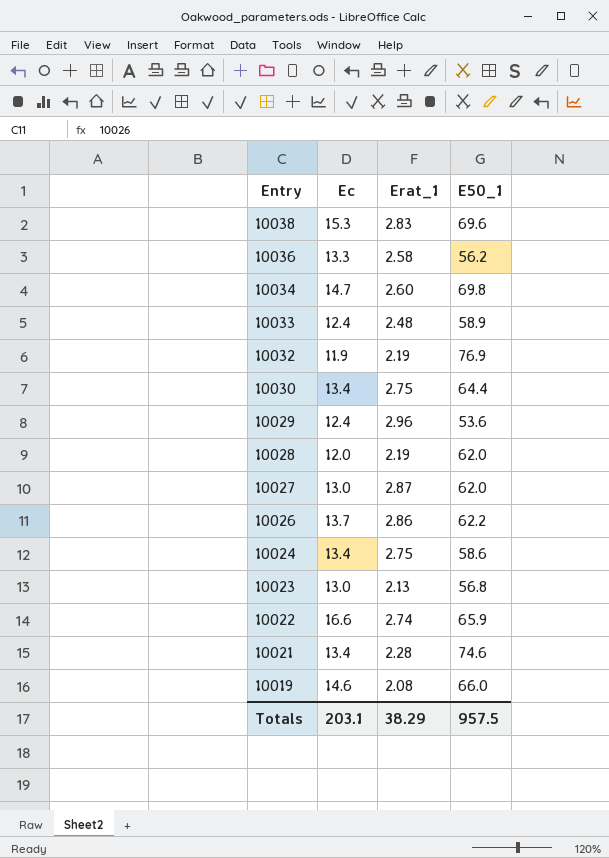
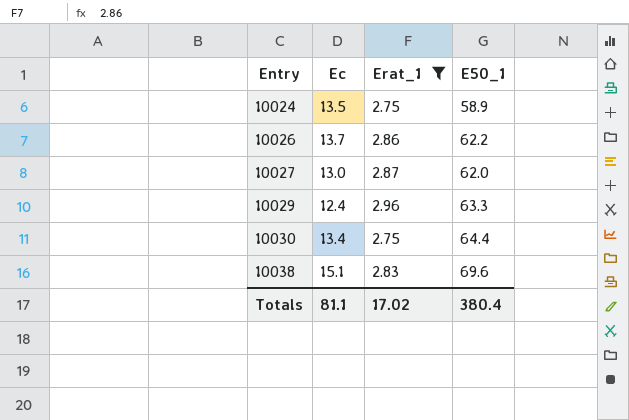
filter: none -> Erat_1 >= 2.75
row order: Entry descending -> Entry ascending
10024 | Ec: 13.4 -> 13.5
10024 | E50_1: 58.6 -> 58.9
10029 | E50_1: 53.6 -> 63.3
10038 | Ec: 15.3 -> 15.1
Totals | Ec: 203.1 -> 81.1
Totals | Erat_1: 38.29 -> 17.02
Totals | E50_1: 957.5 -> 380.4

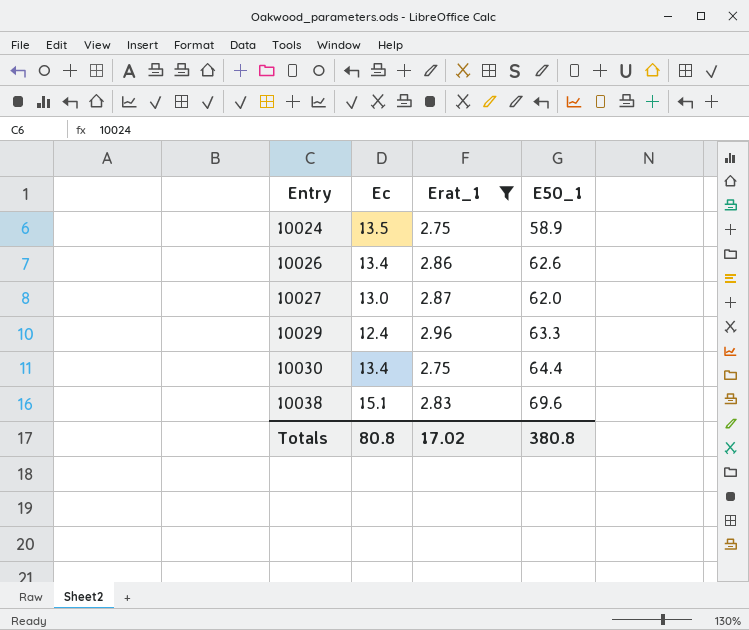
10026 | Ec: 13.7 -> 13.4
10026 | E50_1: 62.2 -> 62.6
Totals | Ec: 81.1 -> 80.8
Totals | E50_1: 380.4 -> 380.8

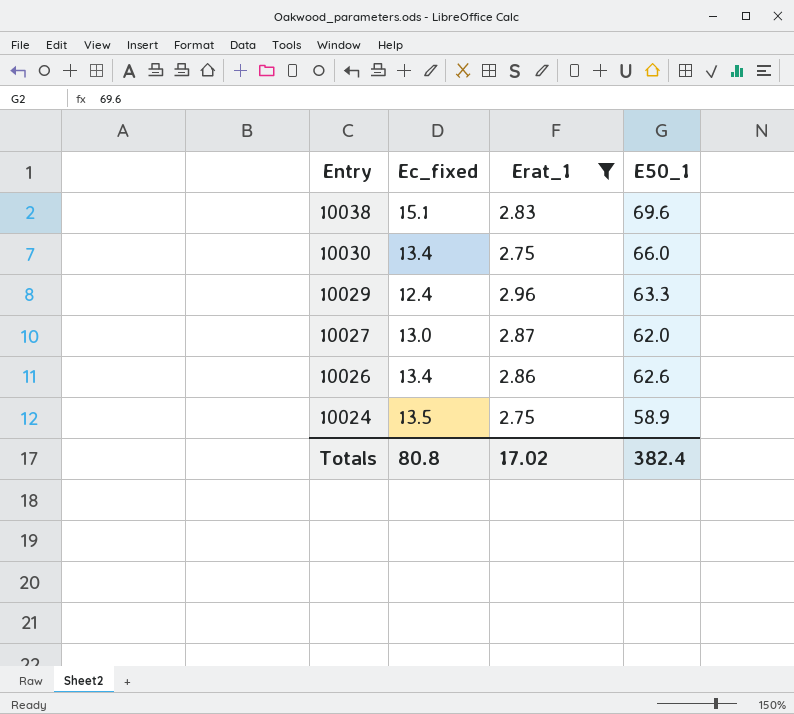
row order: Entry ascending -> Entry descending
column name: Ec -> Ec_fixed
10030 | E50_1: 64.4 -> 66.0
Totals | E50_1: 380.8 -> 382.4

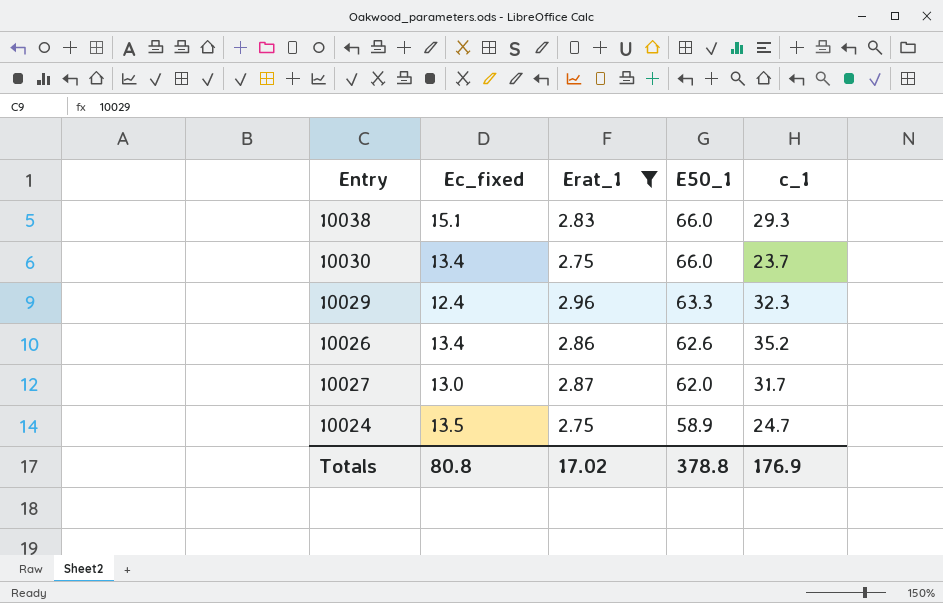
row order: Entry descending -> E50_1 descending
column c_1 | position: none -> 5
10038 | E50_1: 69.6 -> 66.0
Totals | E50_1: 382.4 -> 378.8

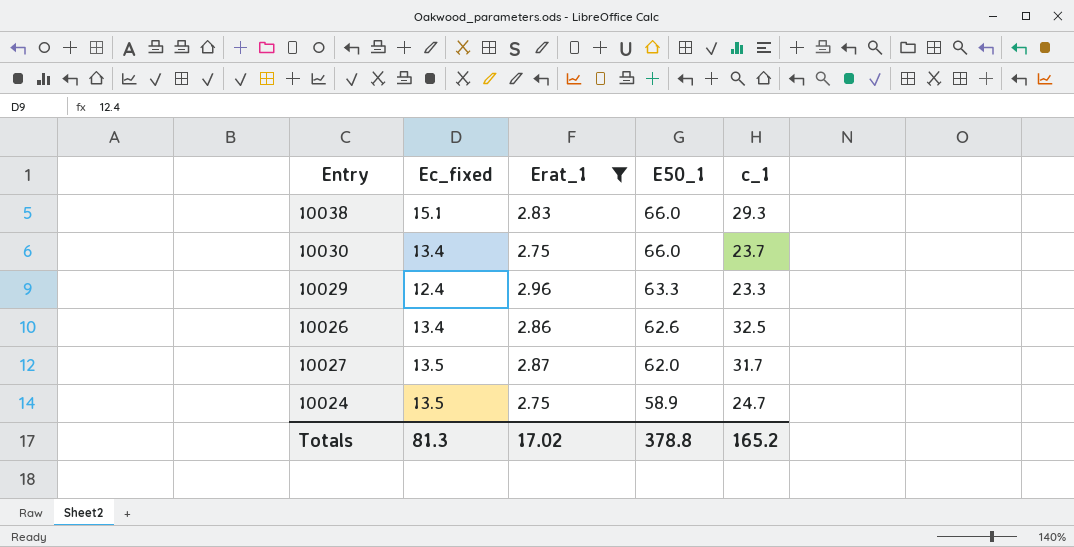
10029 | c_1: 32.3 -> 23.3
10026 | c_1: 35.2 -> 32.5
10027 | Ec_fixed: 13.0 -> 13.5
Totals | Ec_fixed: 80.8 -> 81.3
Totals | c_1: 176.9 -> 165.2

